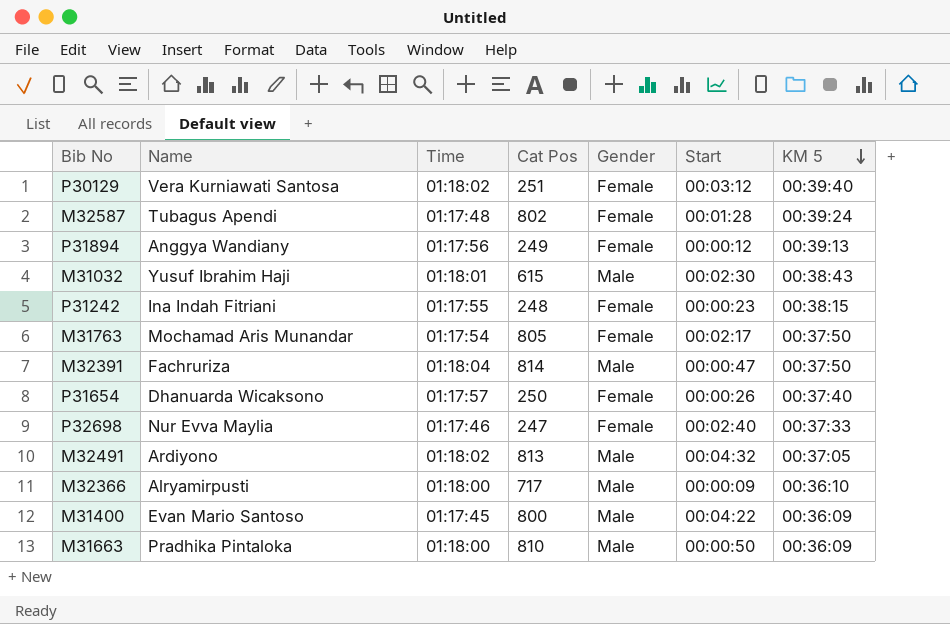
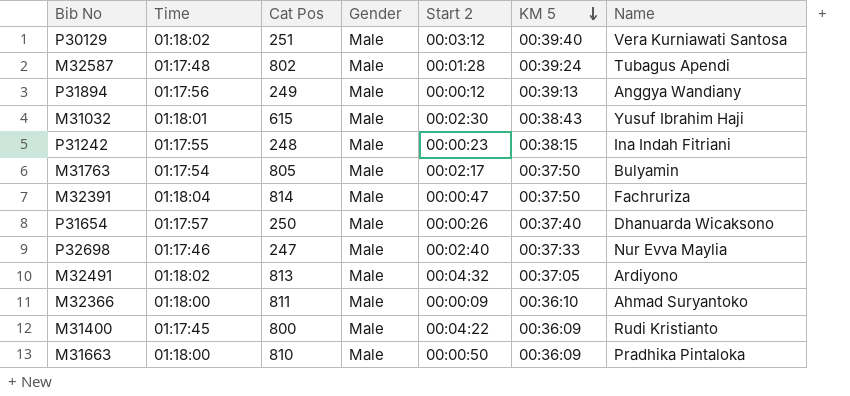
column name: Start -> Start 2
column Name | position: 2 -> 7
P30129 | Gender: Female -> Male
M32587 | Gender: Female -> Male
P31894 | Gender: Female -> Male
P31242 | Gender: Female -> Male
M31763 | Gender: Female -> Male
M31763 | Name: Mochamad Aris Munandar -> Bulyamin
P31654 | Gender: Female -> Male
P32698 | Gender: Female -> Male
M32366 | Cat Pos: 717 -> 811
M32366 | Name: Alryamirpusti -> Ahmad Suryantoko
M31400 | Name: Evan Mario Santoso -> Rudi Kristianto

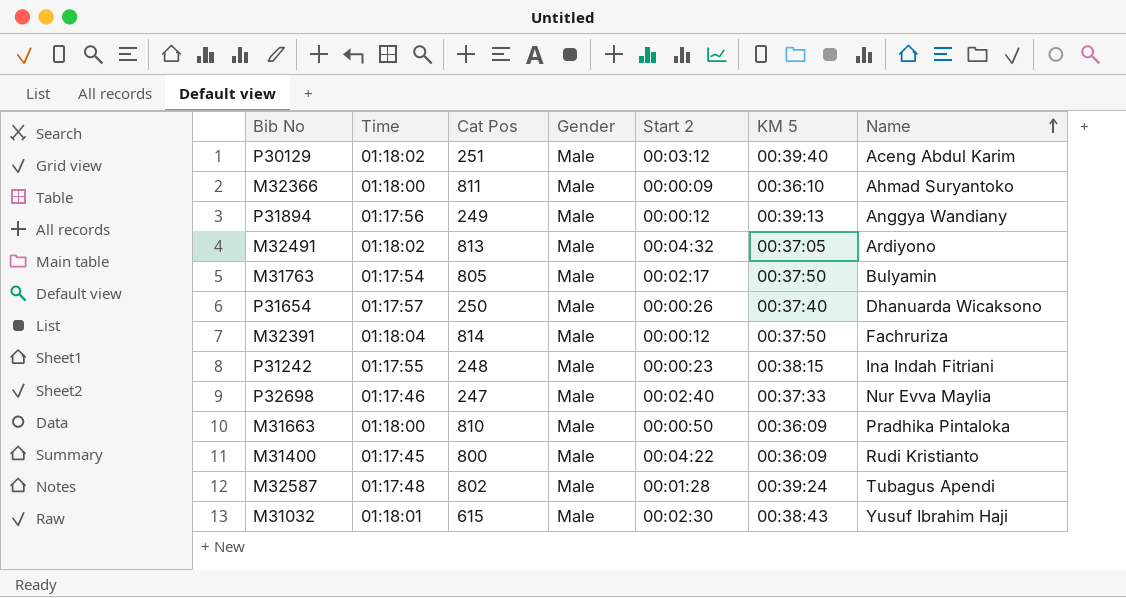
row order: KM 5 descending -> Name ascending
P30129 | Name: Vera Kurniawati Santosa -> Aceng Abdul Karim
M32391 | Start 2: 00:00:47 -> 00:00:12

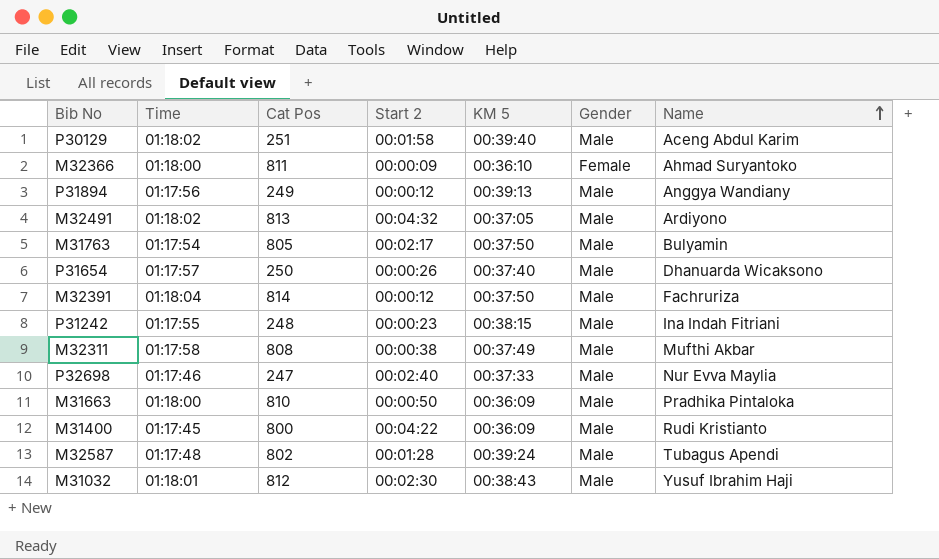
column Gender | position: 4 -> 6
P30129 | Start 2: 00:03:12 -> 00:01:58
M32366 | Gender: Male -> Female
row M32311: none -> 01:17:58 | 808 | 00:00:38 | 00:37:49 | Male | Mufthi Akbar
M31032 | Cat Pos: 615 -> 812

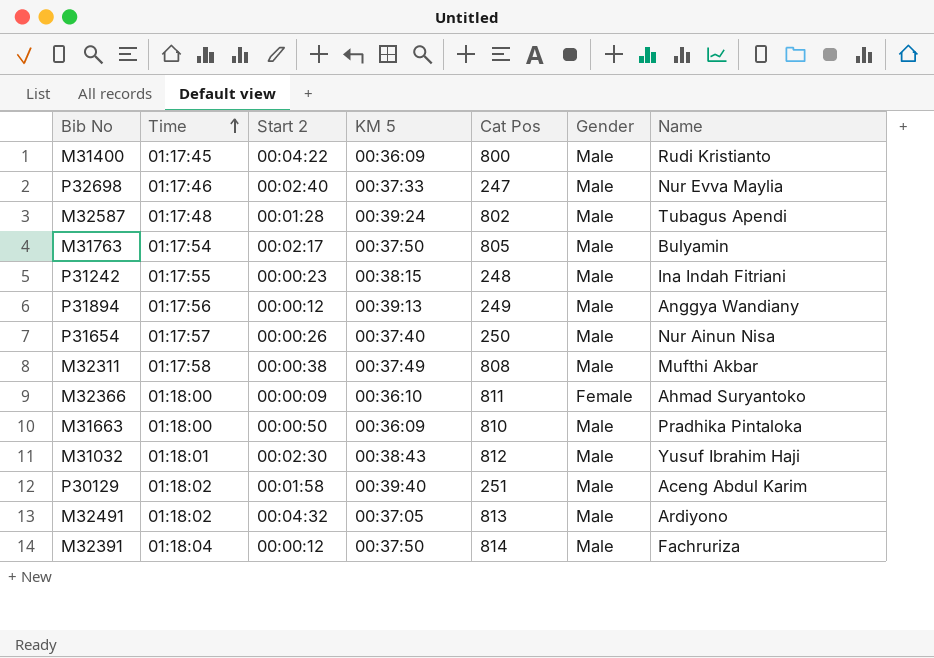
row order: Name ascending -> Time ascending
column Cat Pos | position: 3 -> 5
P31654 | Name: Dhanuarda Wicaksono -> Nur Ainun Nisa

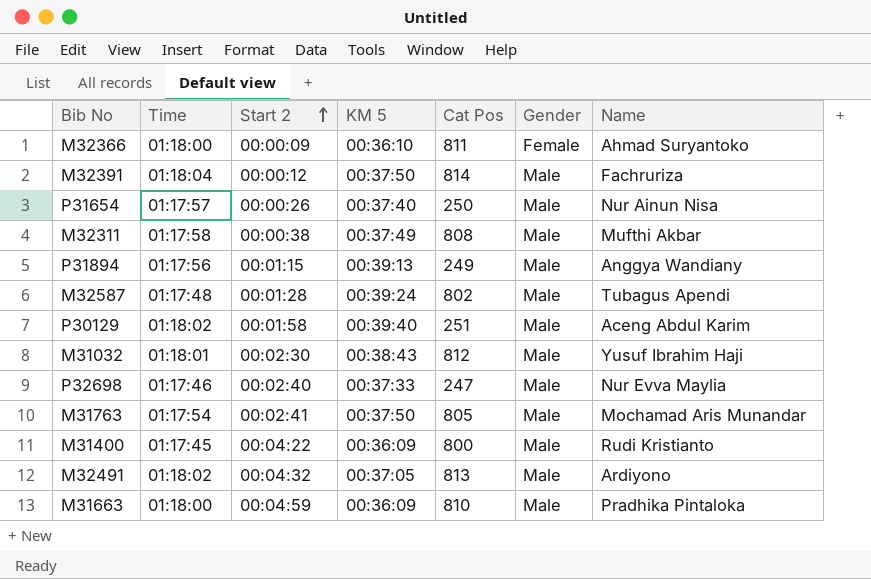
row order: Time ascending -> Start 2 ascending
row P31242: 01:17:55 | 00:00:23 | 00:38:15 | 248 | Male | Ina Indah Fitriani -> none
P31894 | Start 2: 00:00:12 -> 00:01:15
M31763 | Start 2: 00:02:17 -> 00:02:41
M31763 | Name: Bulyamin -> Mochamad Aris Munandar
M31663 | Start 2: 00:00:50 -> 00:04:59

